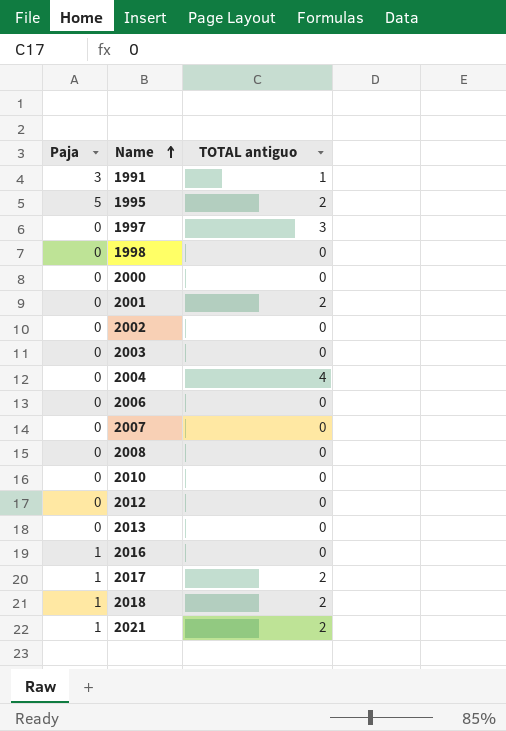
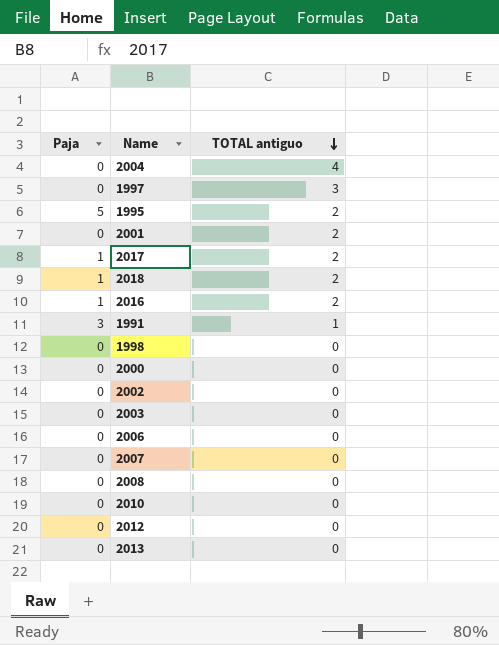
row order: Name ascending -> TOTAL antiguo descending
row 2021: 1 | 2 -> none
2016 | TOTAL antiguo: 0 -> 2

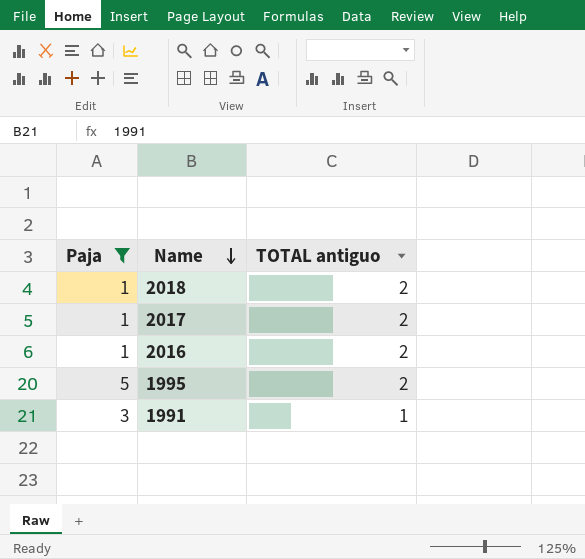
filter: none -> Paja != 0
row order: TOTAL antiguo descending -> Name descending

